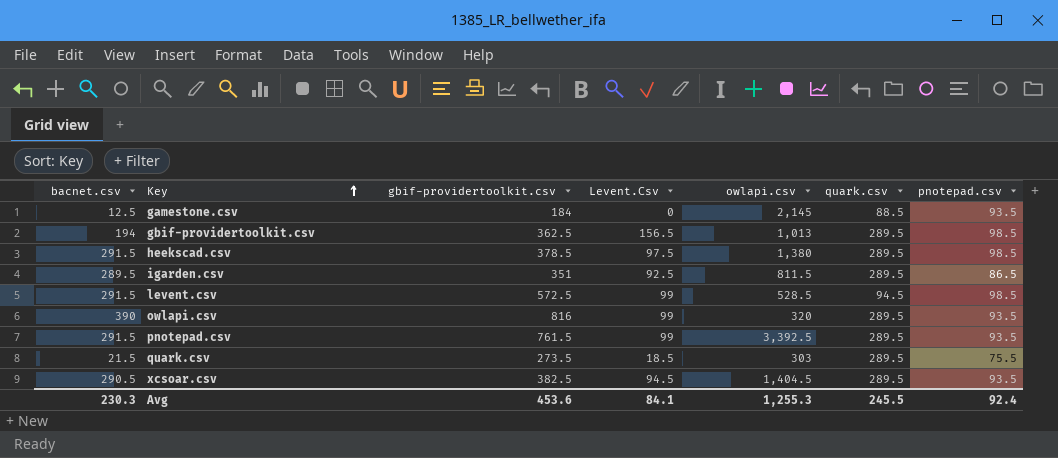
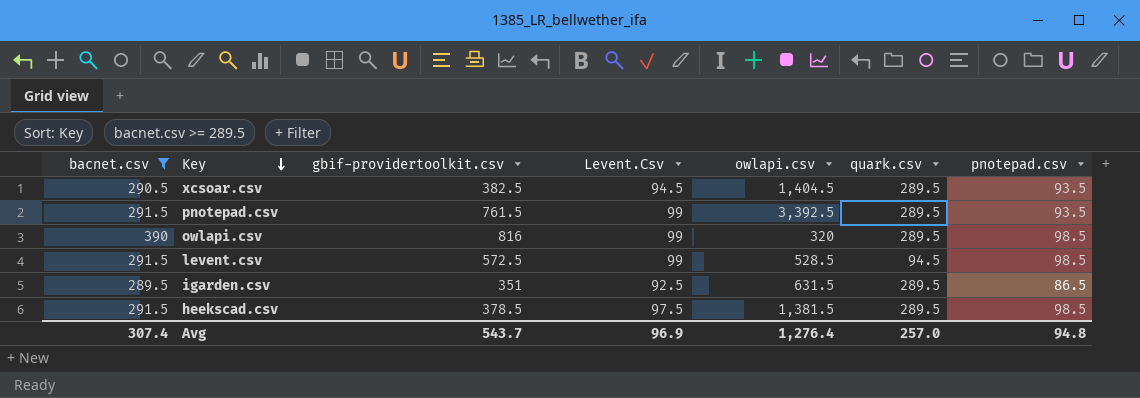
filter: none -> bacnet.csv >= 289.5
row order: Key ascending -> Key descending
owlapi.csv | pnotepad.csv: 93.5 -> 98.5
igarden.csv | owlapi.csv: 811.5 -> 631.5
heekscad.csv | owlapi.csv: 1,380 -> 1,381.5
Avg | bacnet.csv: 230.3 -> 307.4
Avg | gbif-providertoolkit.csv: 453.6 -> 543.7
Avg | Levent.Csv: 84.1 -> 96.9
Avg | owlapi.csv: 1,255.3 -> 1,276.4
Avg | quark.csv: 245.5 -> 257.0
Avg | pnotepad.csv: 92.4 -> 94.8

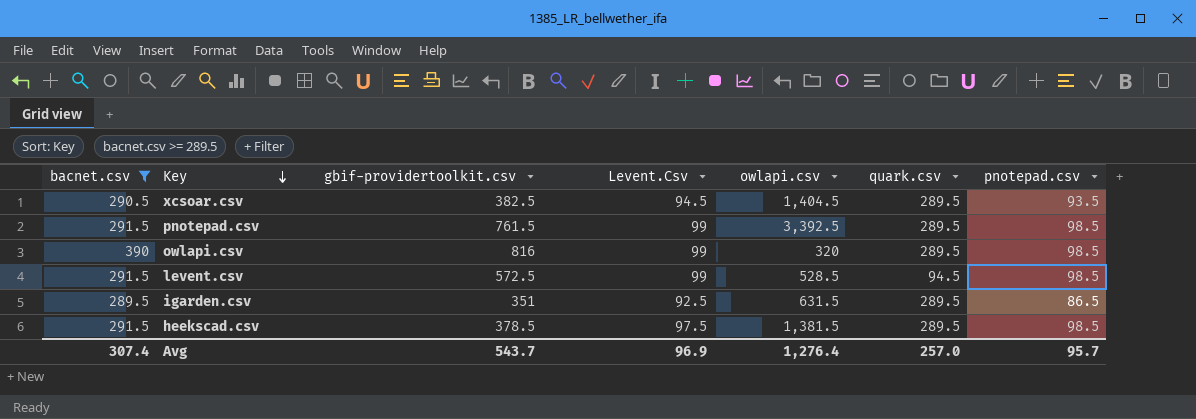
pnotepad.csv | pnotepad.csv: 93.5 -> 98.5
Avg | pnotepad.csv: 94.8 -> 95.7

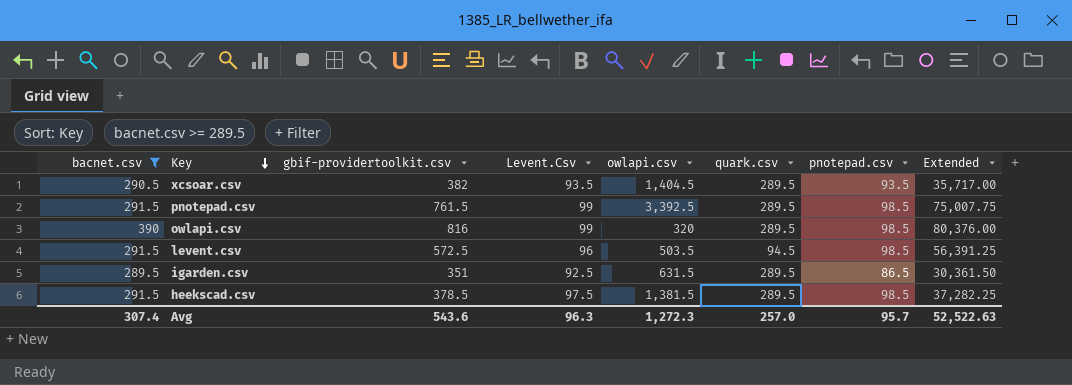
column Extended | formula: none -> [gbif-providertoolkit.csv] * [pnotepad.csv]
xcsoar.csv | gbif-providertoolkit.csv: 382.5 -> 382
xcsoar.csv | Levent.Csv: 94.5 -> 93.5
levent.csv | Levent.Csv: 99 -> 96
levent.csv | owlapi.csv: 528.5 -> 503.5
Avg | gbif-providertoolkit.csv: 543.7 -> 543.6
Avg | Levent.Csv: 96.9 -> 96.3
Avg | owlapi.csv: 1,276.4 -> 1,272.3

